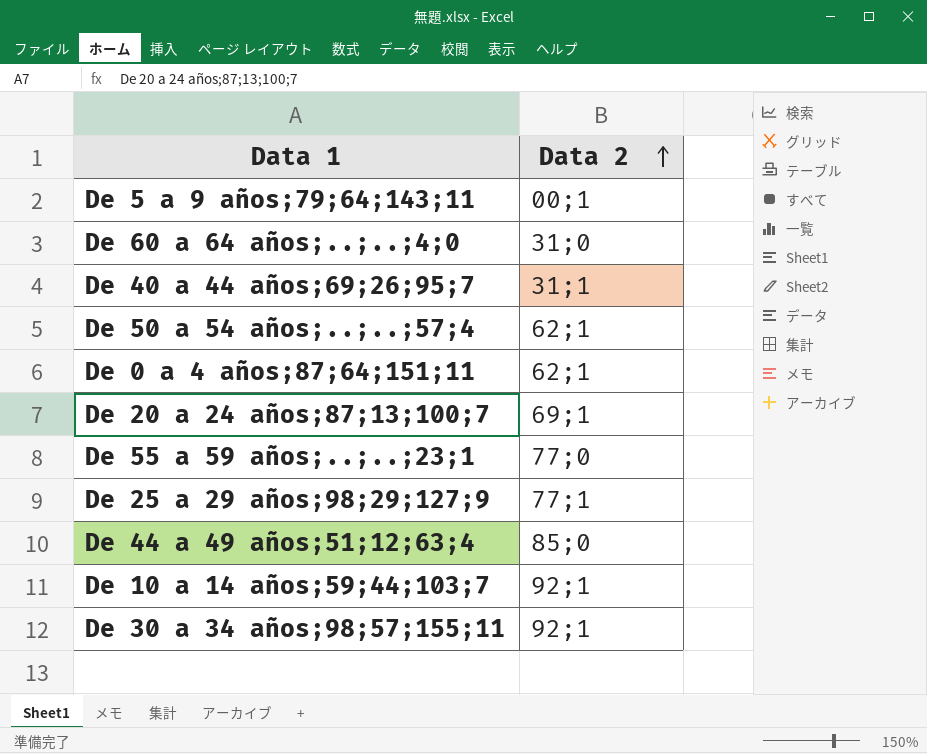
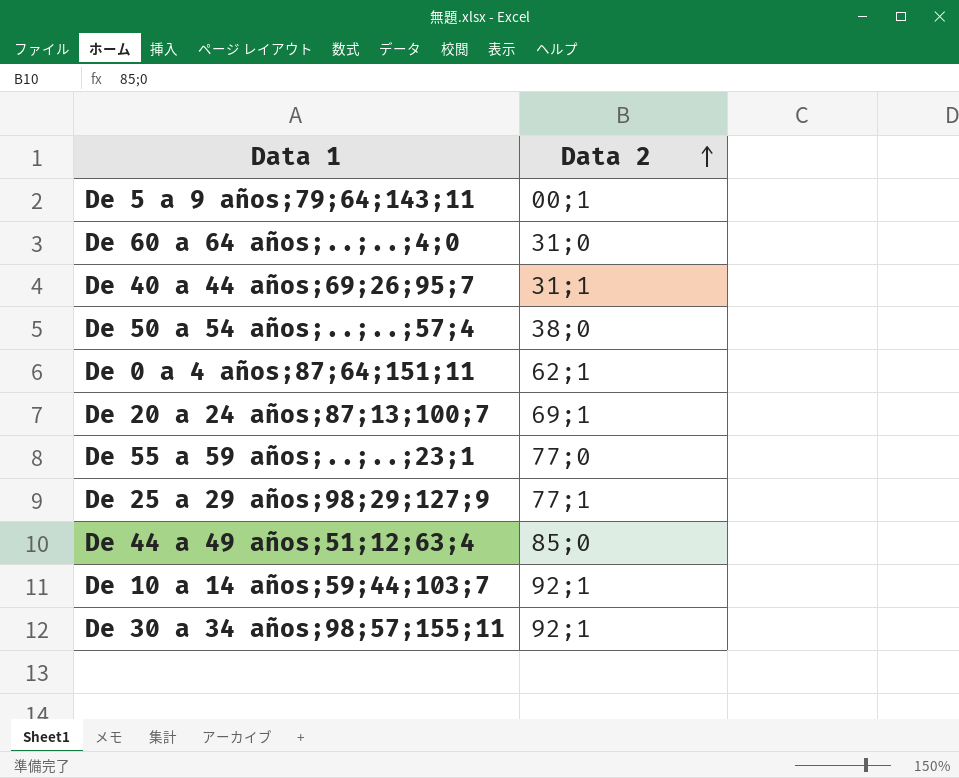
De 50 a 54 años;..;..;57;4 | Data 2: 62;1 -> 38;0

